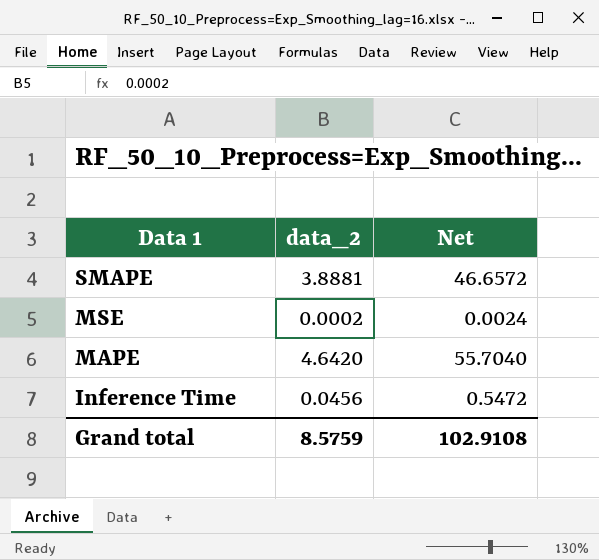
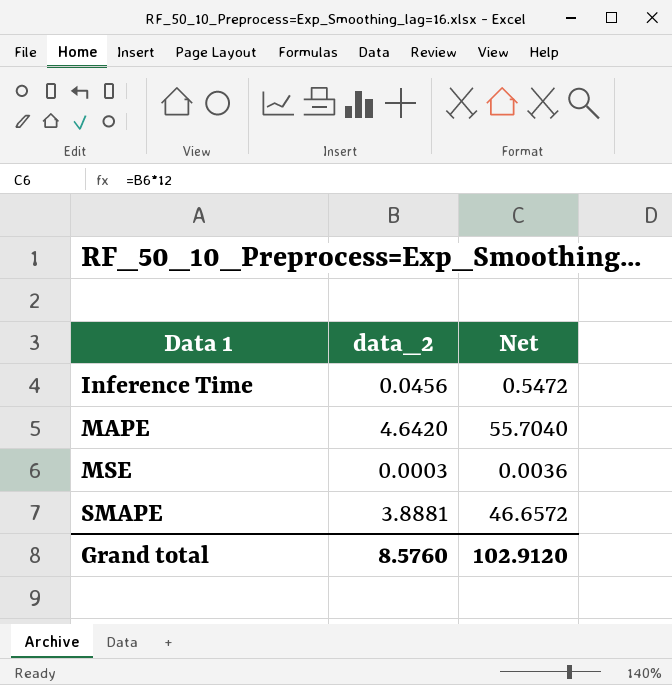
row order: Data 1 descending -> Data 1 ascending
MSE | data_2: 0.0002 -> 0.0003
MSE | Net: 0.0024 -> 0.0036
Grand total | data_2: 8.5759 -> 8.5760
Grand total | Net: 102.9108 -> 102.9120

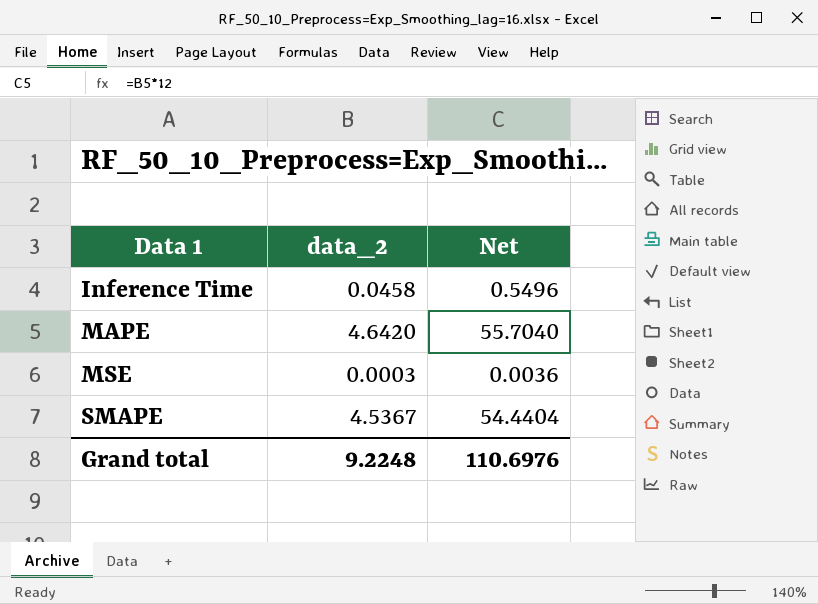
Inference Time | data_2: 0.0456 -> 0.0458
Inference Time | Net: 0.5472 -> 0.5496
SMAPE | data_2: 3.8881 -> 4.5367
SMAPE | Net: 46.6572 -> 54.4404
Grand total | data_2: 8.5760 -> 9.2248
Grand total | Net: 102.9120 -> 110.6976

